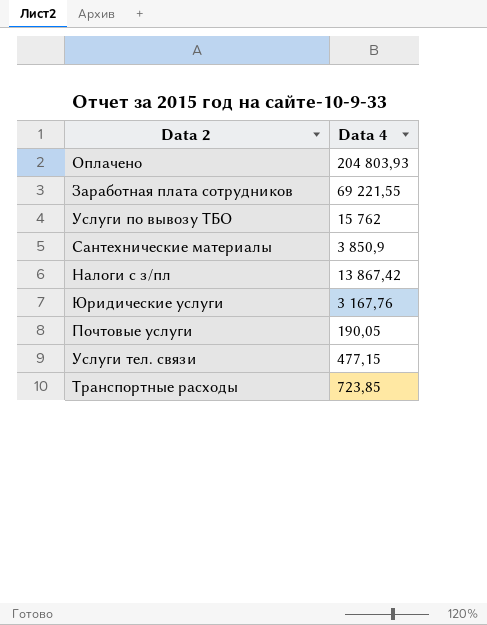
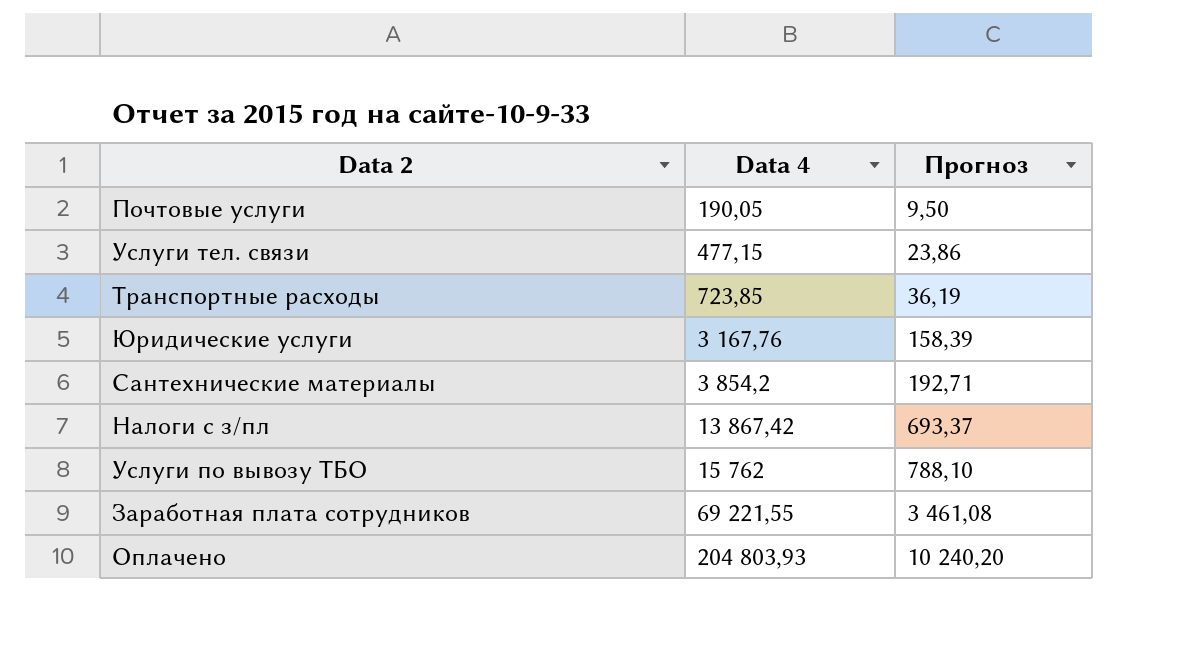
row order: none -> Data 4 ascending
column Прогноз | formula: none -> [Data 4] * 0,05
Сантехнические материалы | Data 4: 3 850,9 -> 3 854,2

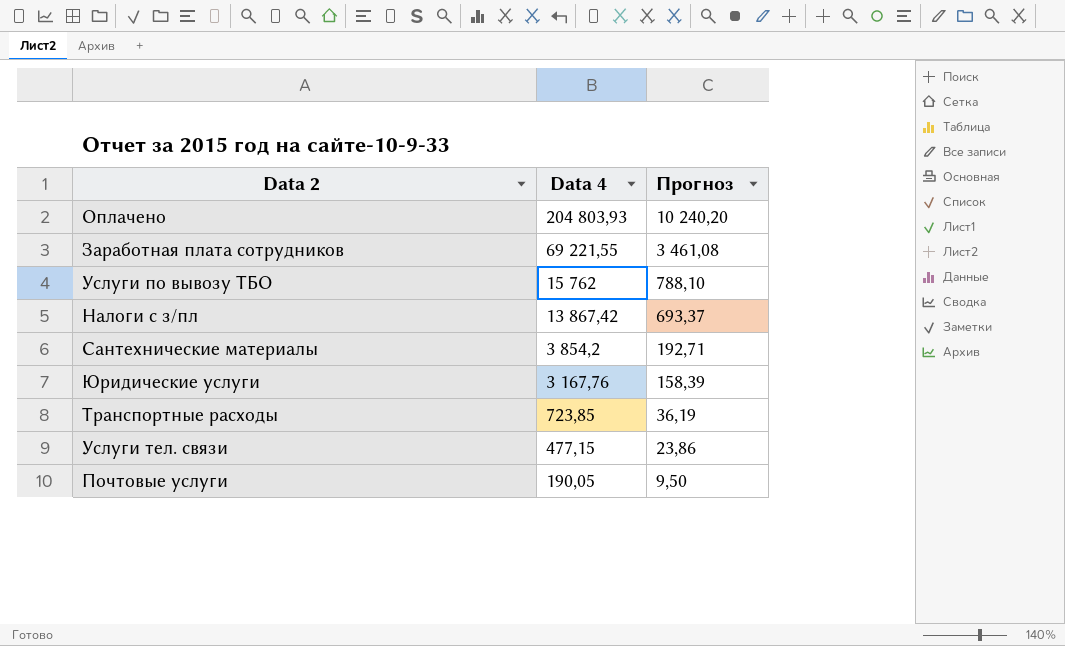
row order: Data 4 ascending -> Data 4 descending

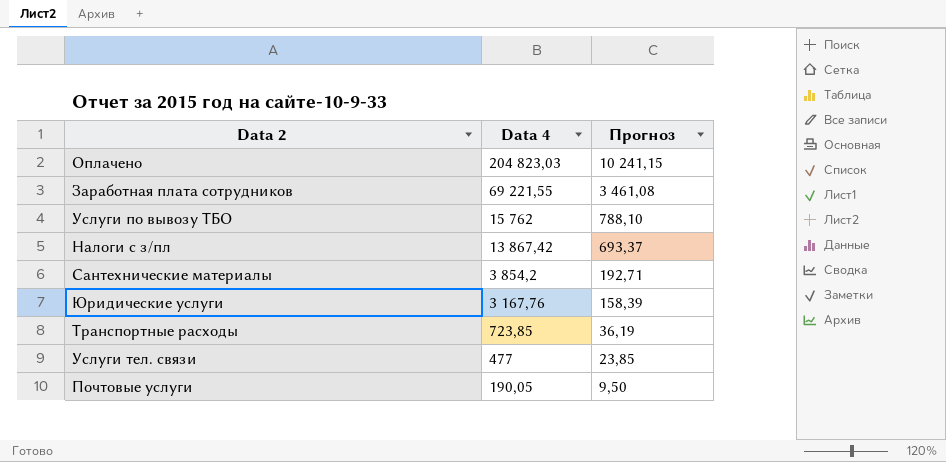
Оплачено | Data 4: 204 803,93 -> 204 823,03
Оплачено | Прогноз: 10 240,20 -> 10 241,15
Услуги тел. связи | Data 4: 477,15 -> 477
Услуги тел. связи | Прогноз: 23,86 -> 23,85

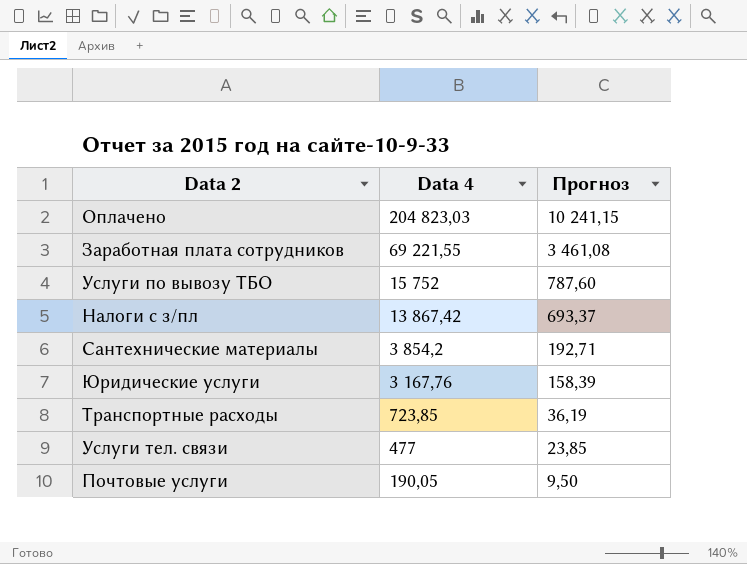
Услуги по вывозу ТБО | Data 4: 15 762 -> 15 752
Услуги по вывозу ТБО | Прогноз: 788,10 -> 787,60

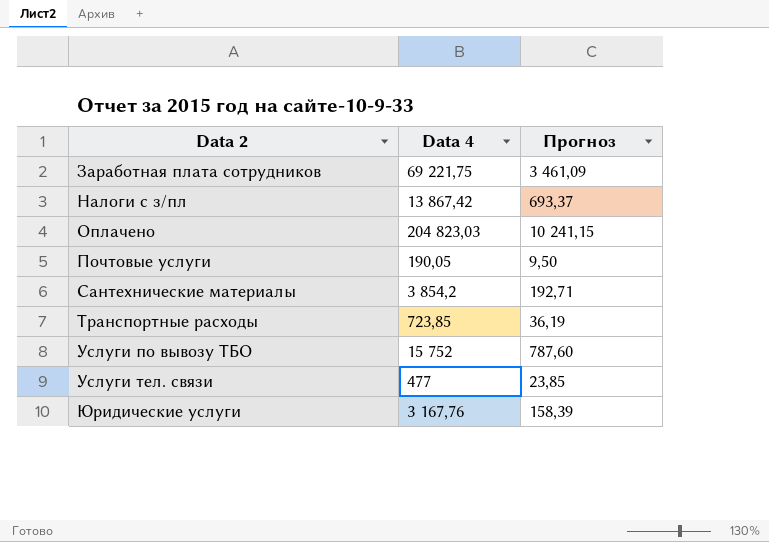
row order: Data 4 descending -> Data 2 ascending
Заработная плата сотрудников | Data 4: 69 221,55 -> 69 221,75
Заработная плата сотрудников | Прогноз: 3 461,08 -> 3 461,09

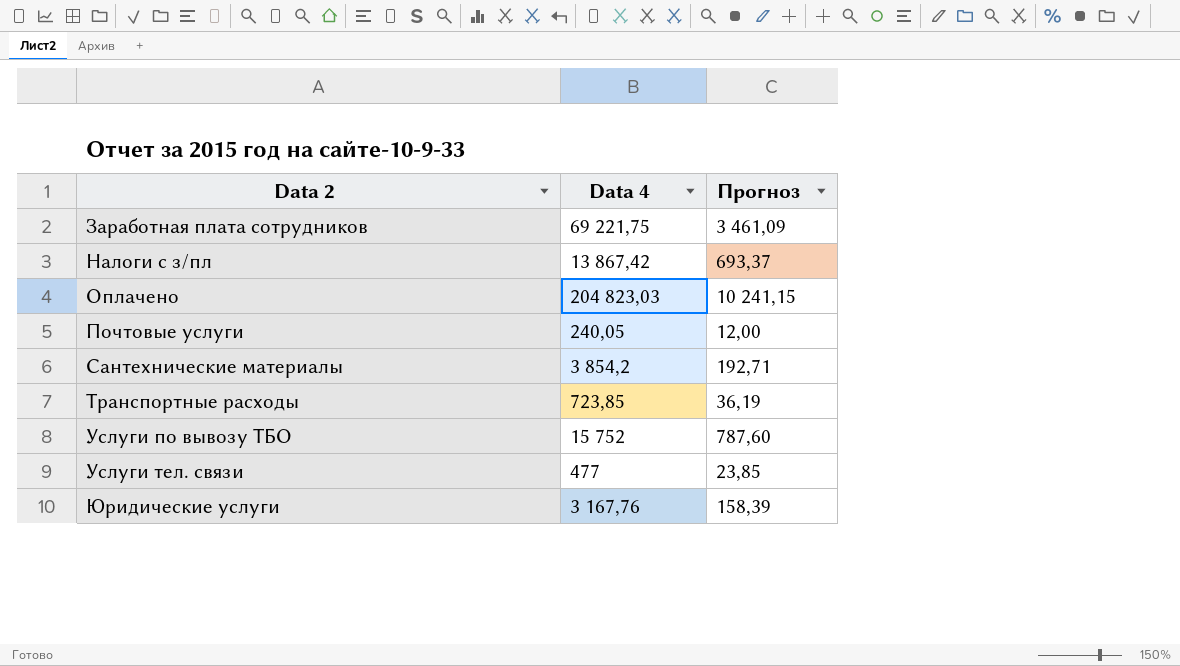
Почтовые услуги | Data 4: 190,05 -> 240,05
Почтовые услуги | Прогноз: 9,50 -> 12,00

